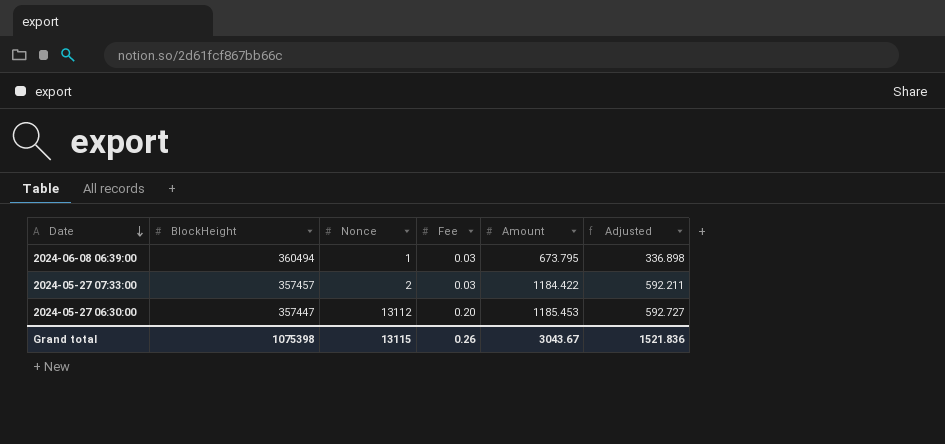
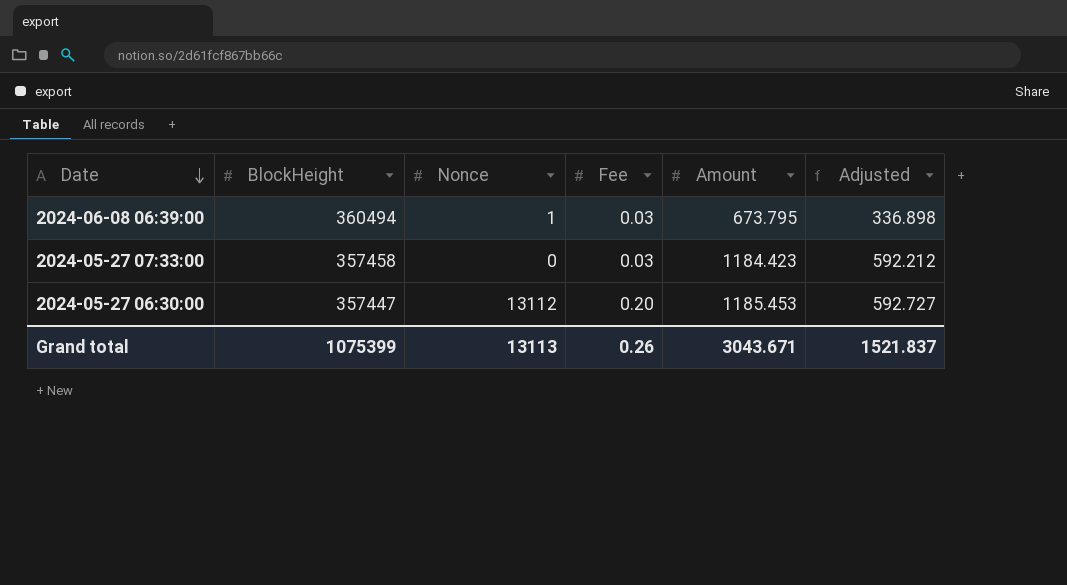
2024-05-27 07:33:00 | BlockHeight: 357457 -> 357458
2024-05-27 07:33:00 | Nonce: 2 -> 0
2024-05-27 07:33:00 | Amount: 1184.422 -> 1184.423
2024-05-27 07:33:00 | Adjusted: 592.211 -> 592.212
Grand total | BlockHeight: 1075398 -> 1075399
Grand total | Nonce: 13115 -> 13113
Grand total | Amount: 3043.67 -> 3043.671
Grand total | Adjusted: 1521.836 -> 1521.837

